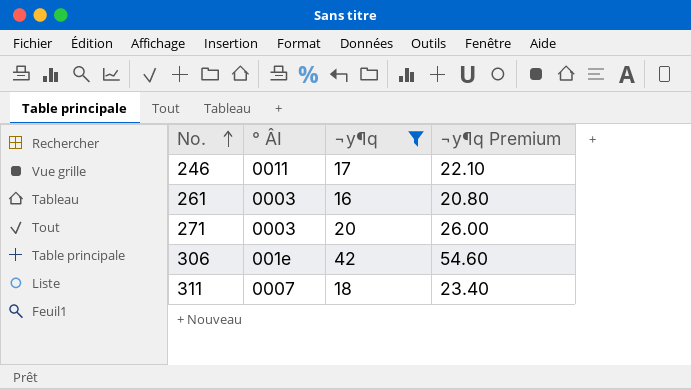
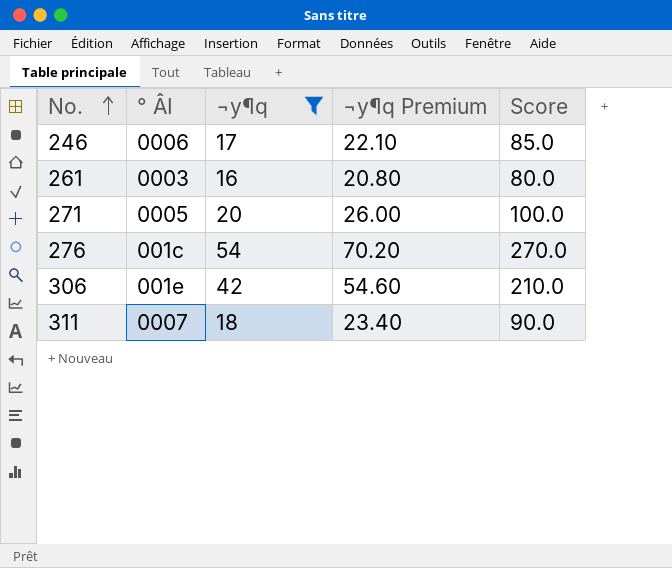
column Score | formula: none -> [¬y¶q] * 5
246 | ° ÂI: 0011 -> 0006
271 | ° ÂI: 0003 -> 0005
row 276: none -> 001c | 54 | 70.20 | 270.0

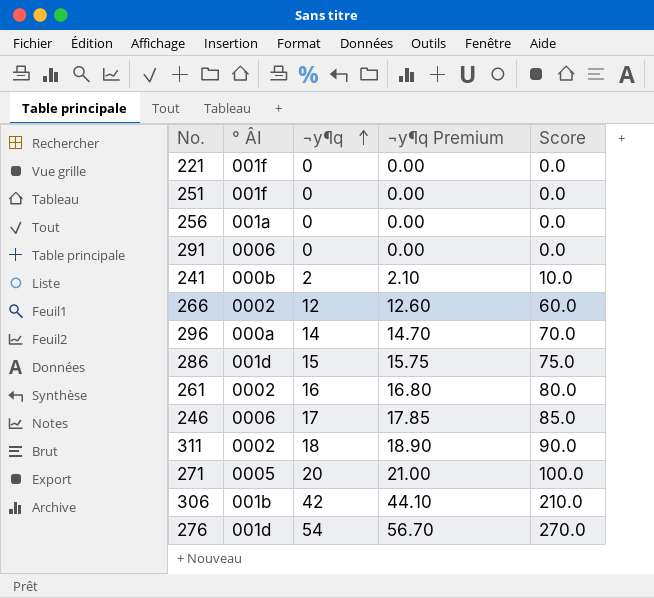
filter: ¬y¶q >= 16 -> none
row order: No. ascending -> ¬y¶q ascending
column ¬y¶q Premium | formula: [¬y¶q] * 1.3 -> [¬y¶q] * 1.05
261 | ° ÂI: 0003 -> 0002
311 | ° ÂI: 0007 -> 0002
306 | ° ÂI: 001e -> 001b
276 | ° ÂI: 001c -> 001d

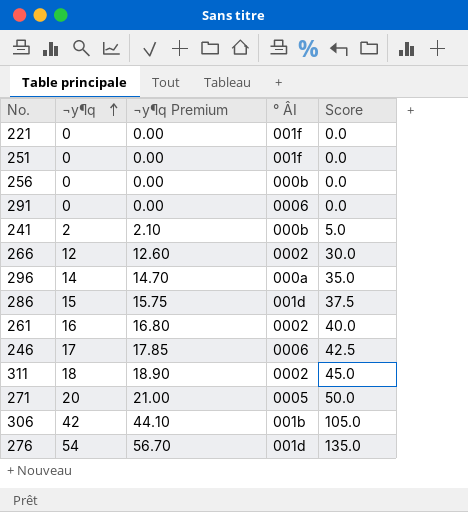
column ° ÂI | position: 2 -> 4
column Score | formula: [¬y¶q] * 5 -> [¬y¶q] * 2.5
256 | ° ÂI: 001a -> 000b

